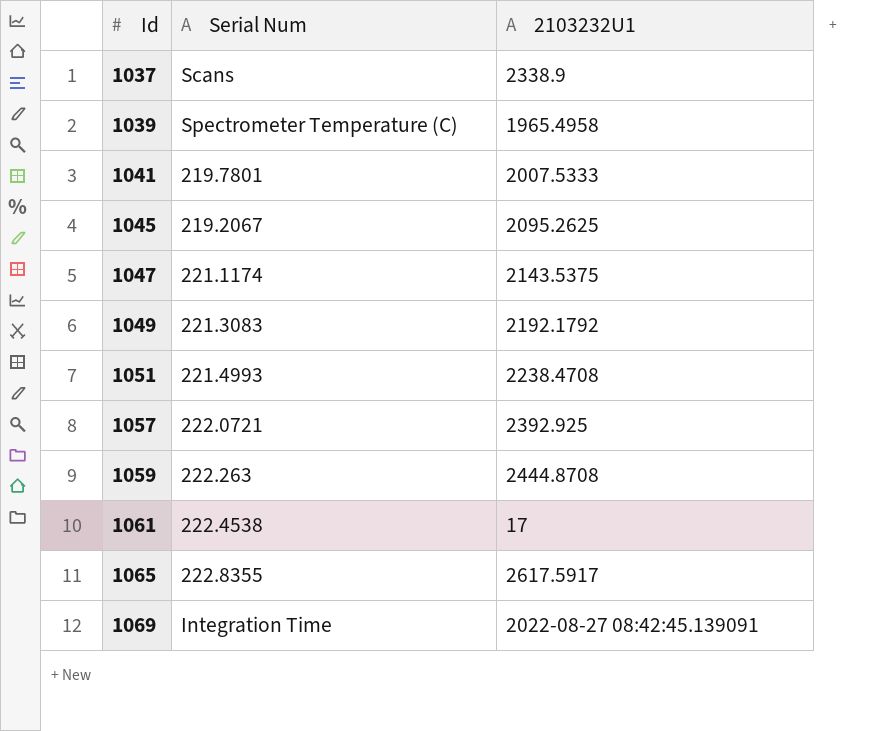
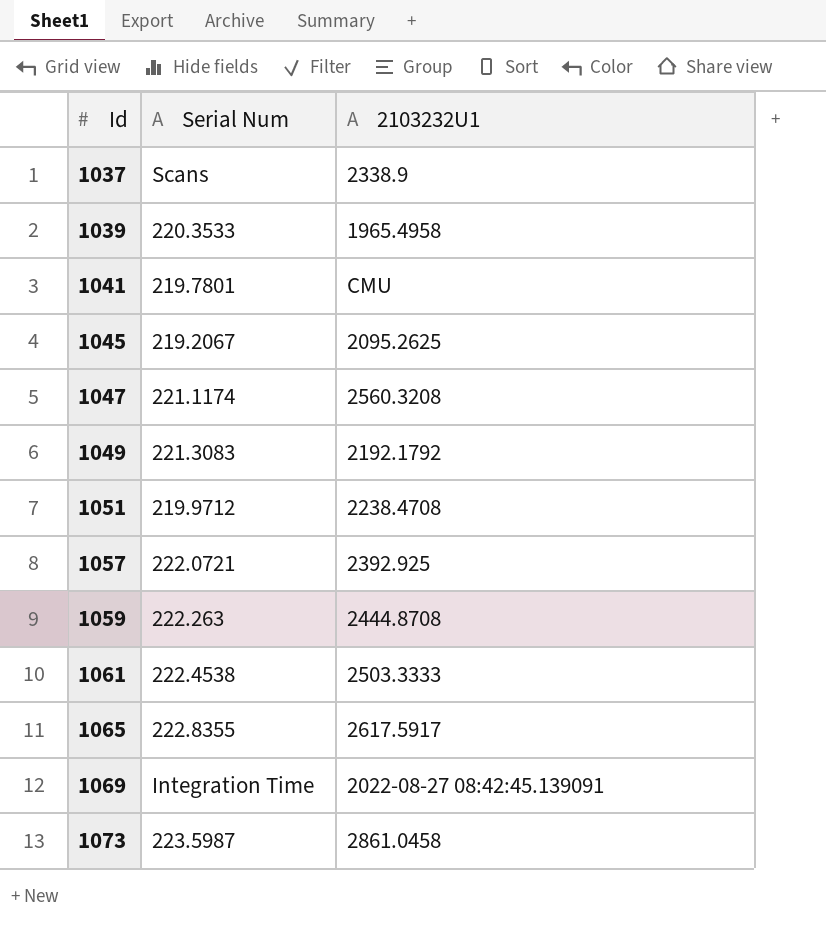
1039 | Serial Num: Spectrometer Temperature (C) -> 220.3533
1041 | 2103232U1: 2007.5333 -> CMU
1047 | 2103232U1: 2143.5375 -> 2560.3208
1051 | Serial Num: 221.4993 -> 219.9712
1061 | 2103232U1: 17 -> 2503.3333
row 1073: none -> 223.5987 | 2861.0458

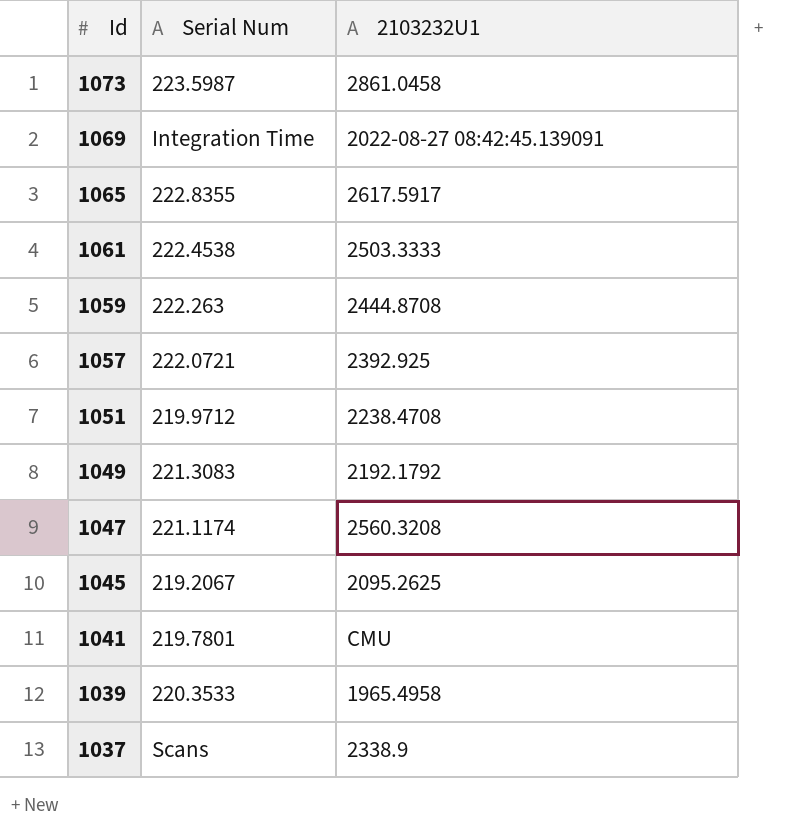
row order: Id ascending -> Id descending

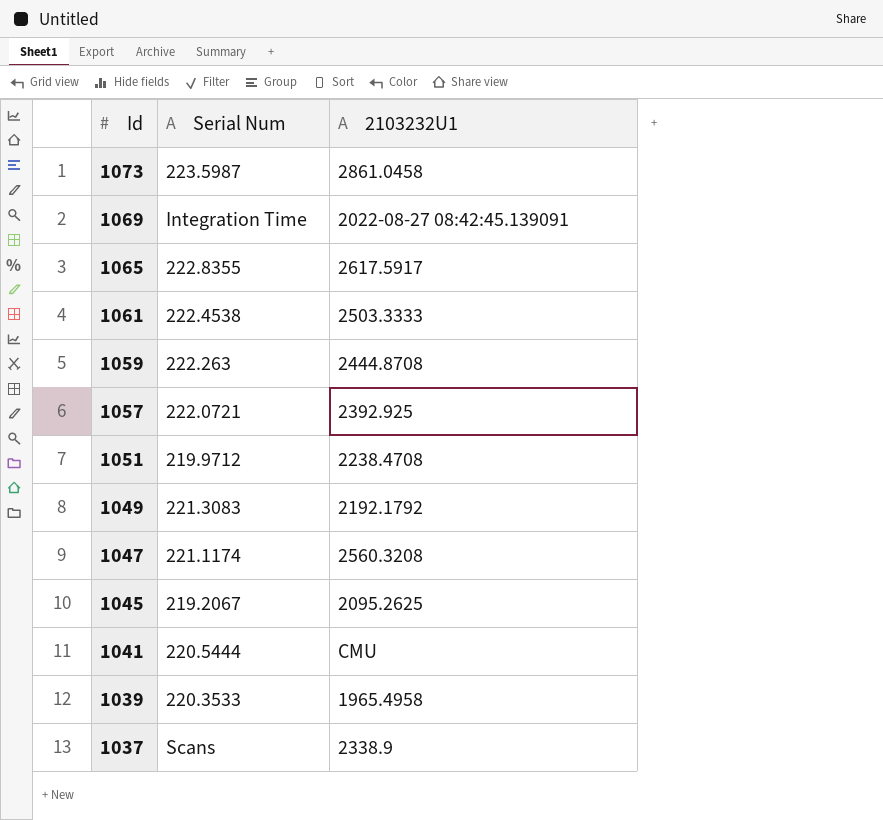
1041 | Serial Num: 219.7801 -> 220.5444

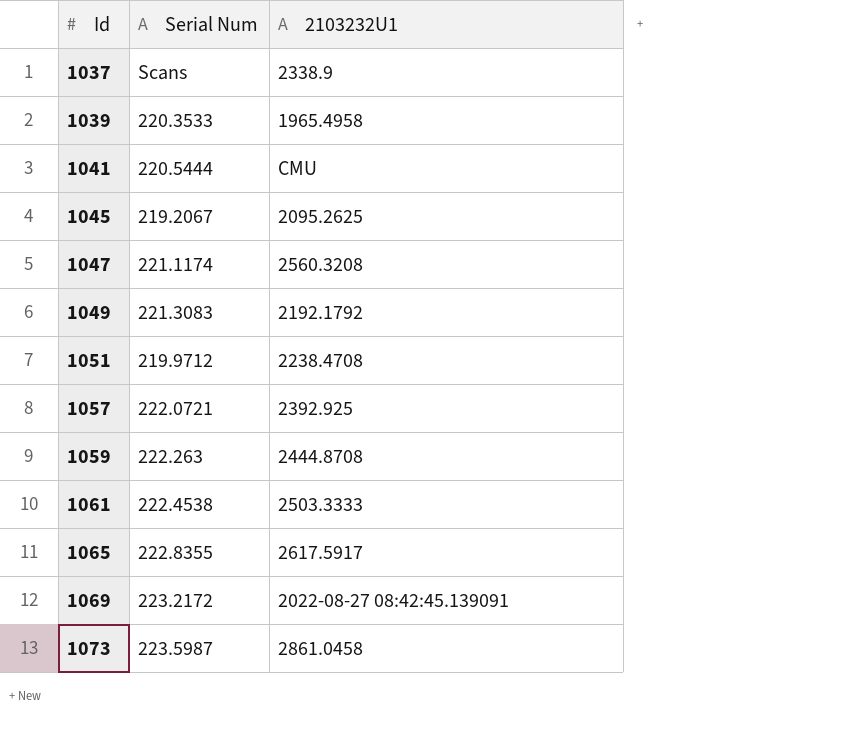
row order: Id descending -> Id ascending
1069 | Serial Num: Integration Time -> 223.2172

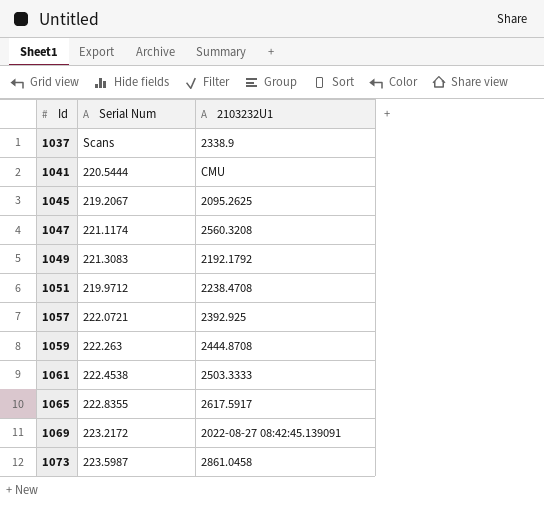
row 1039: 220.3533 | 1965.4958 -> none

